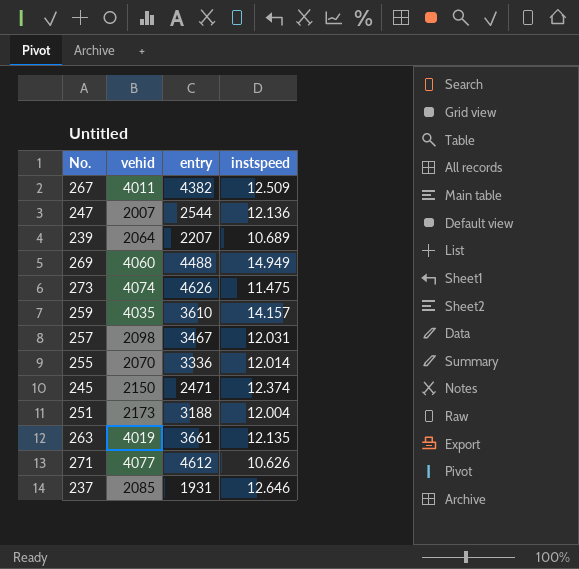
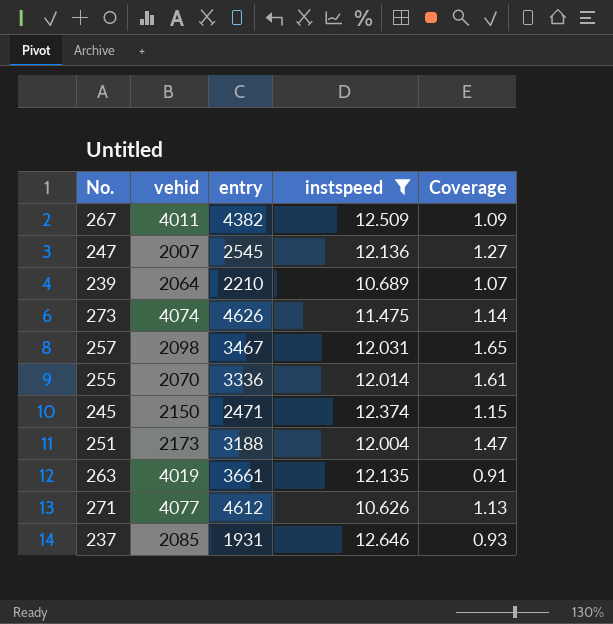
filter: none -> instspeed <= 12.646
column Coverage | formula: none -> [entry] / [vehid]
247 | entry: 2544 -> 2545
239 | entry: 2207 -> 2210

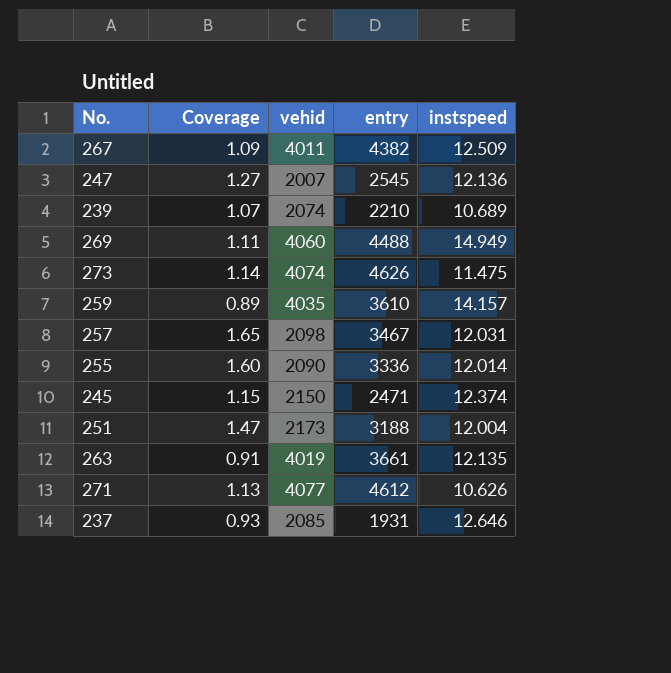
filter: instspeed <= 12.646 -> none
column Coverage | position: 5 -> 2
239 | vehid: 2064 -> 2074
255 | Coverage: 1.61 -> 1.60
255 | vehid: 2070 -> 2090

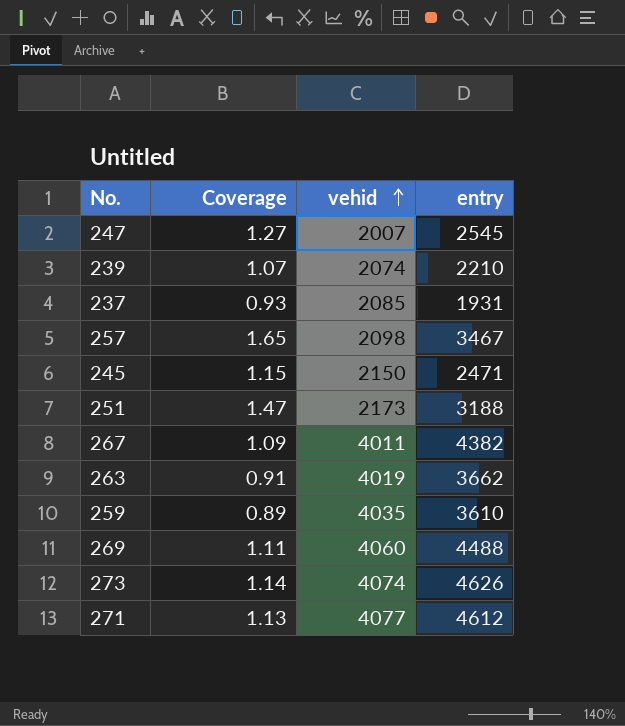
row order: none -> vehid ascending
column instspeed | position: 5 -> none
row 255: 1.60 | 2090 | 3336 | 12.014 -> none
263 | entry: 3661 -> 3662

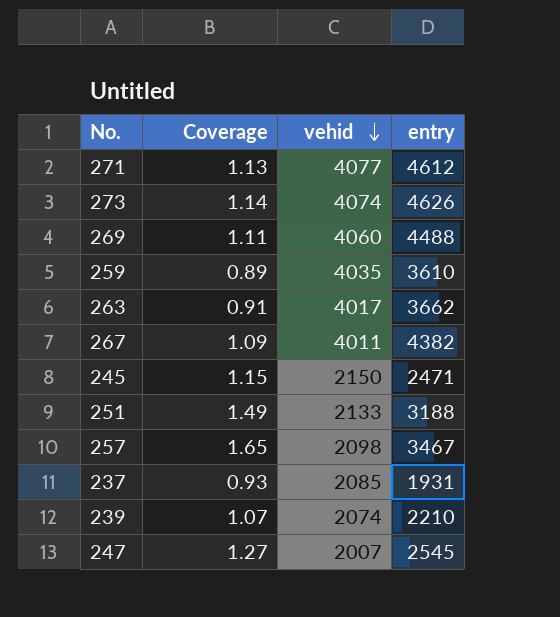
row order: vehid ascending -> vehid descending
263 | vehid: 4019 -> 4017
251 | Coverage: 1.47 -> 1.49
251 | vehid: 2173 -> 2133

